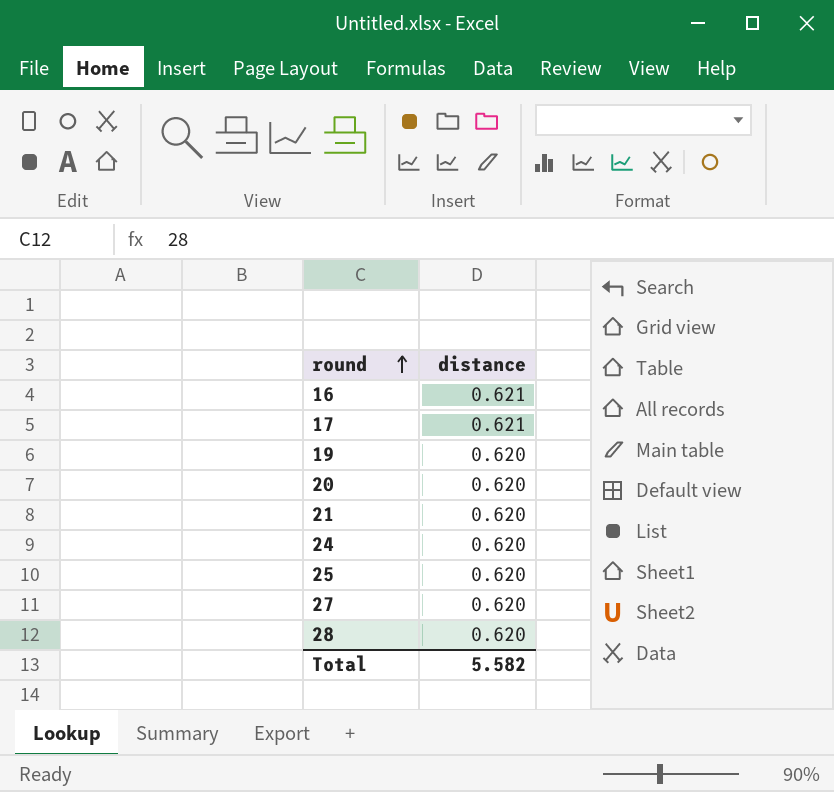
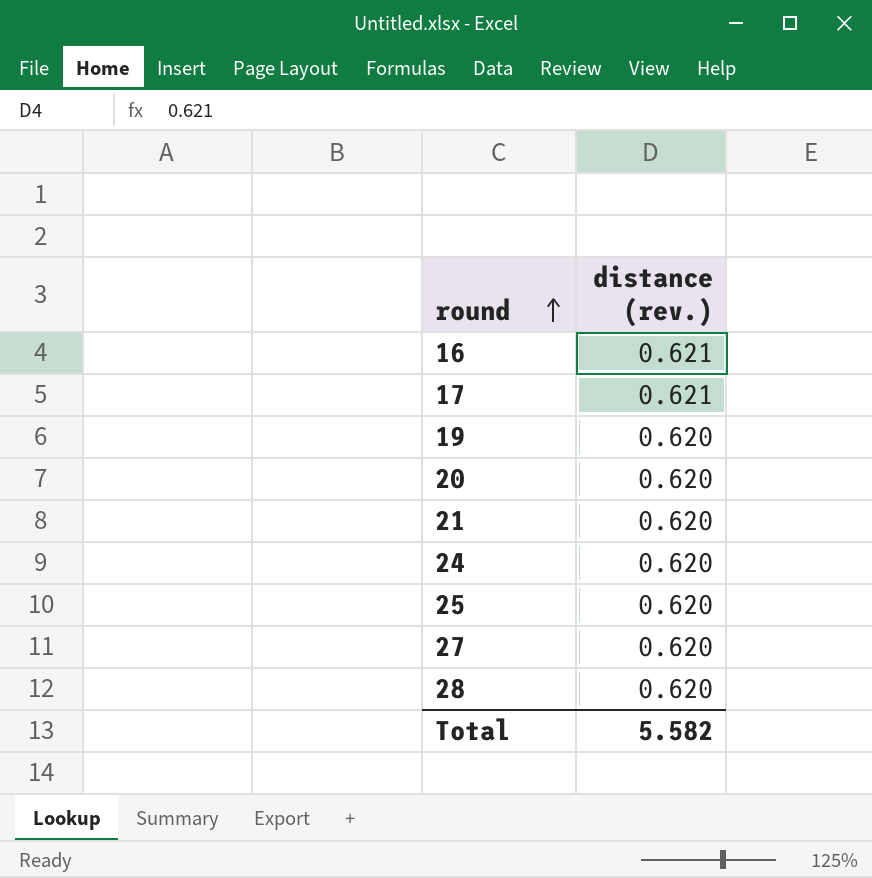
column name: distance -> distance (rev.)

